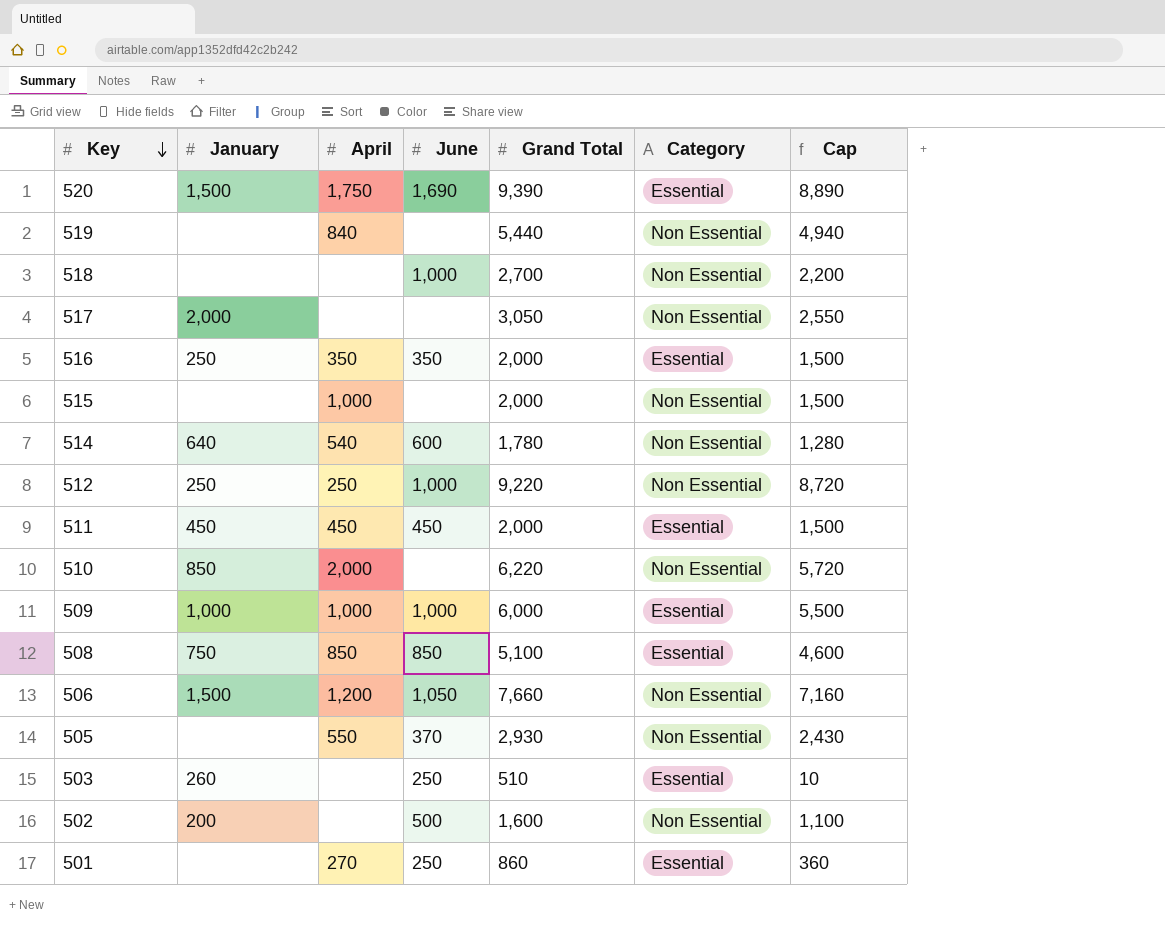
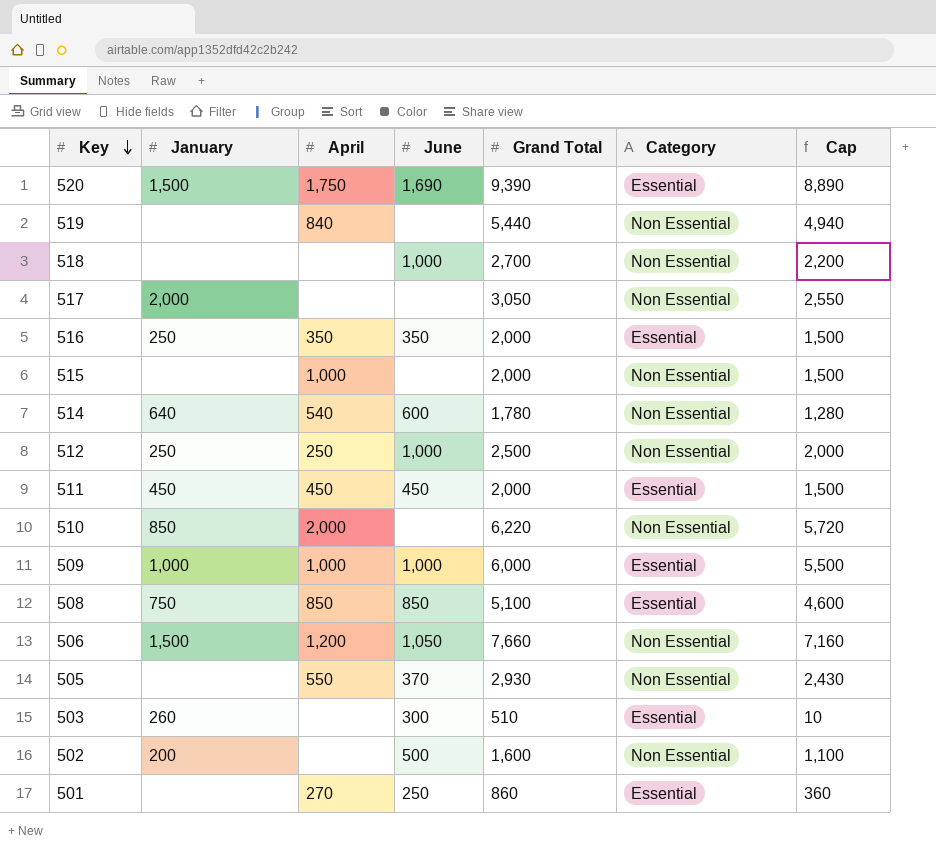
512 | Grand Total: 9,220 -> 2,500
512 | Cap: 8,720 -> 2,000
503 | June: 250 -> 300

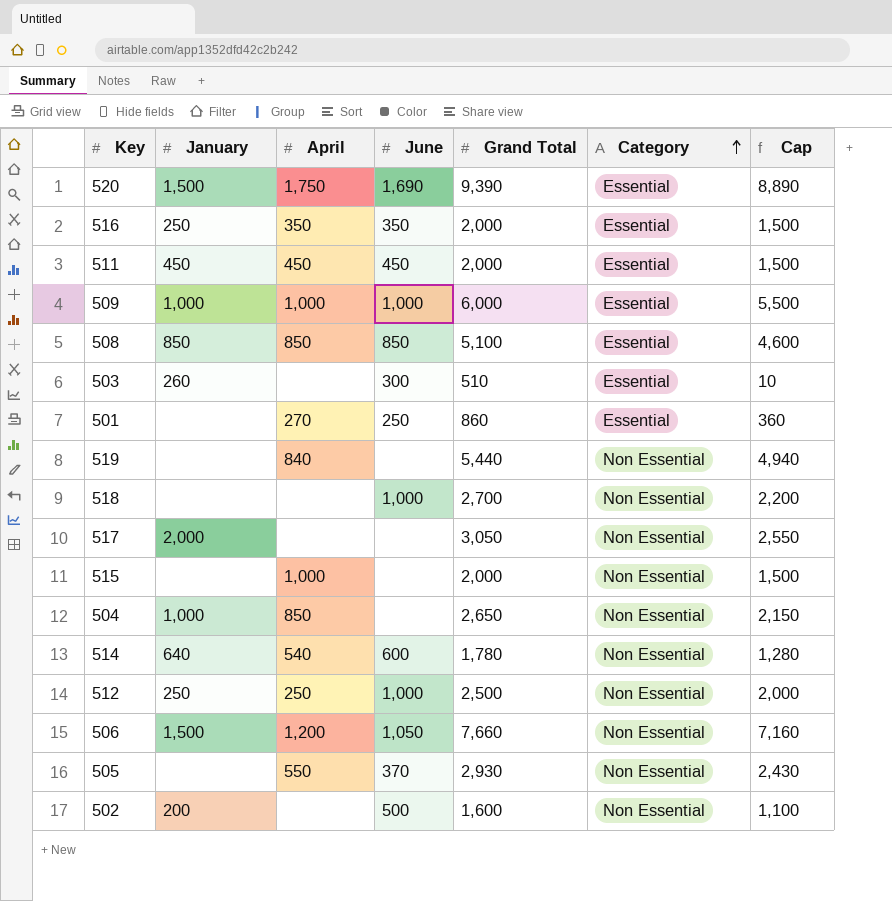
row order: Key descending -> Category ascending
row 510: 850 | 2,000 | none | 6,220 | Non Essential | 5,720 -> none
508 | January: 750 -> 850
row 504: none -> 1,000 | 850 | none | 2,650 | Non Essential | 2,150

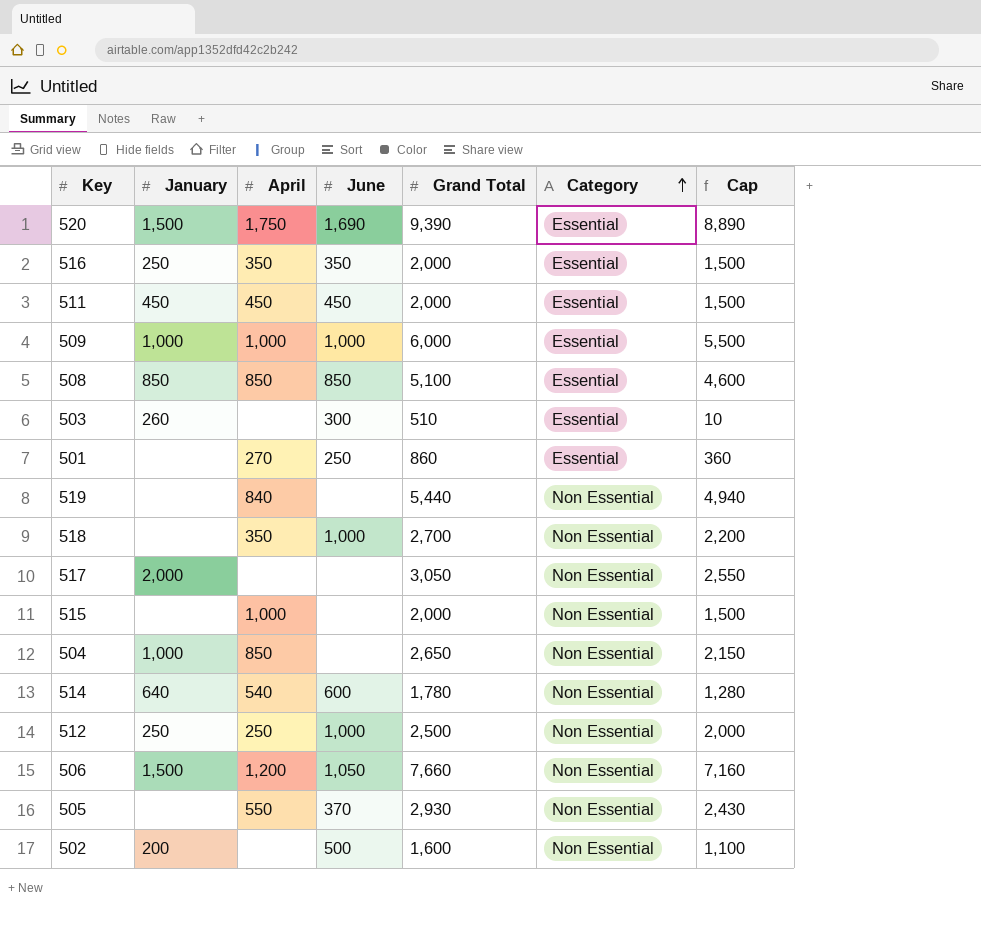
518 | April: none -> 350

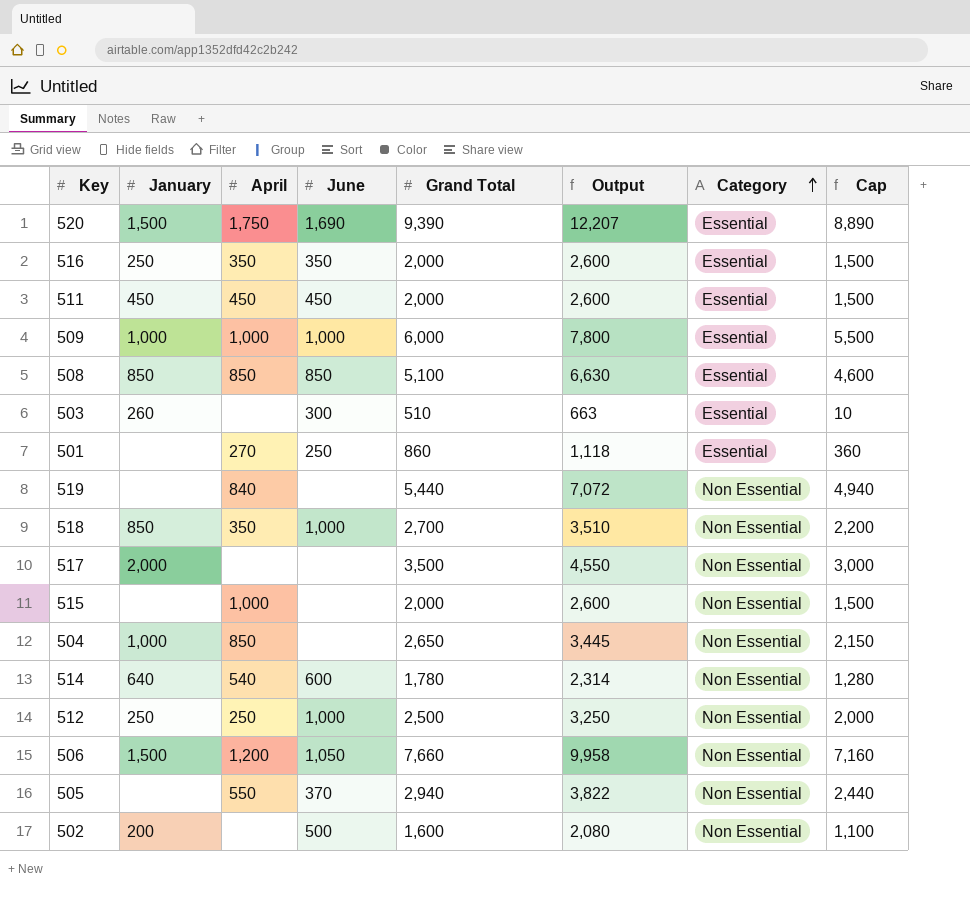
column Output | formula: none -> [Grand Total] * 1.3
518 | January: none -> 850
517 | Grand Total: 3,050 -> 3,500
517 | Cap: 2,550 -> 3,000
505 | Grand Total: 2,930 -> 2,940
505 | Cap: 2,430 -> 2,440

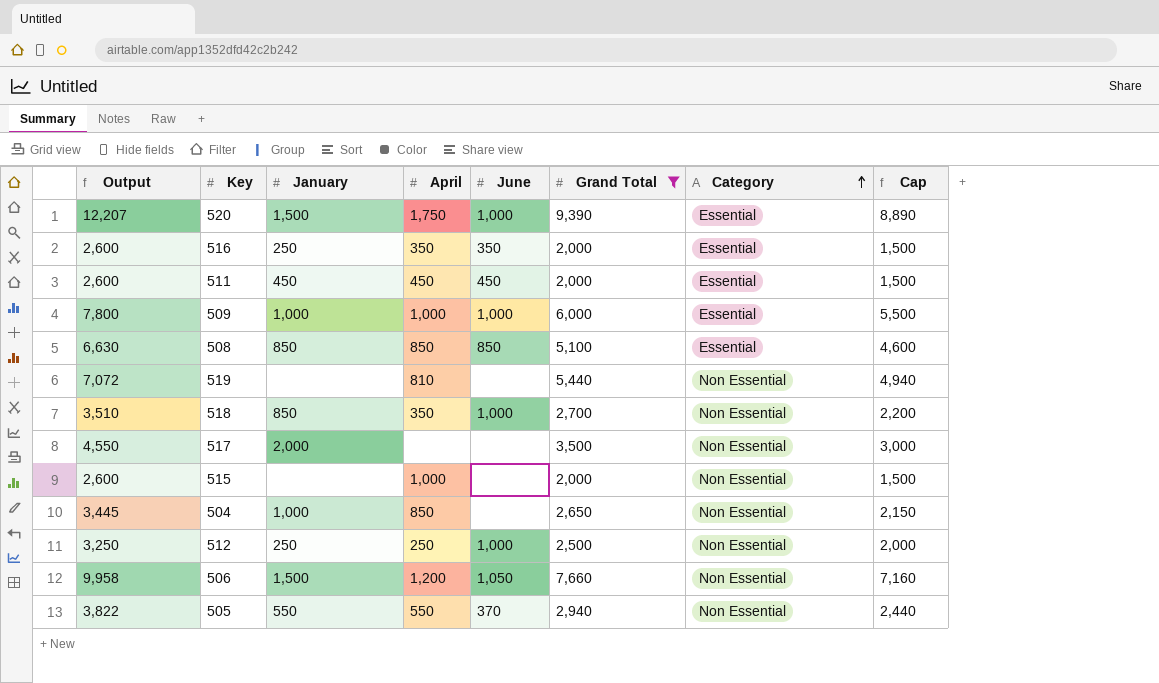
filter: none -> Grand Total >= 2,000
column Output | position: 6 -> 1
520 | June: 1,690 -> 1,000
519 | April: 840 -> 810
505 | January: none -> 550

